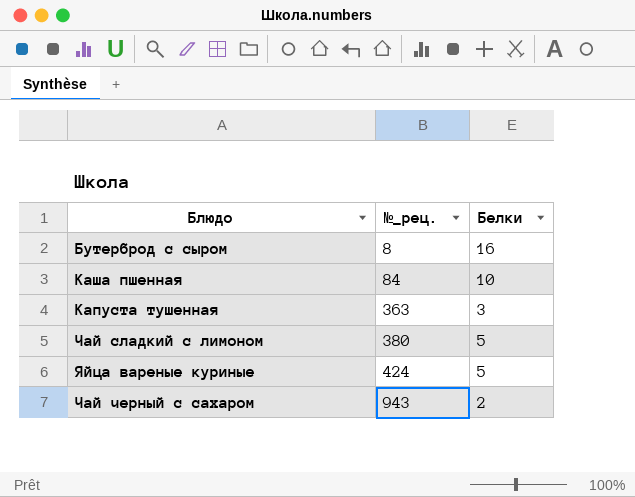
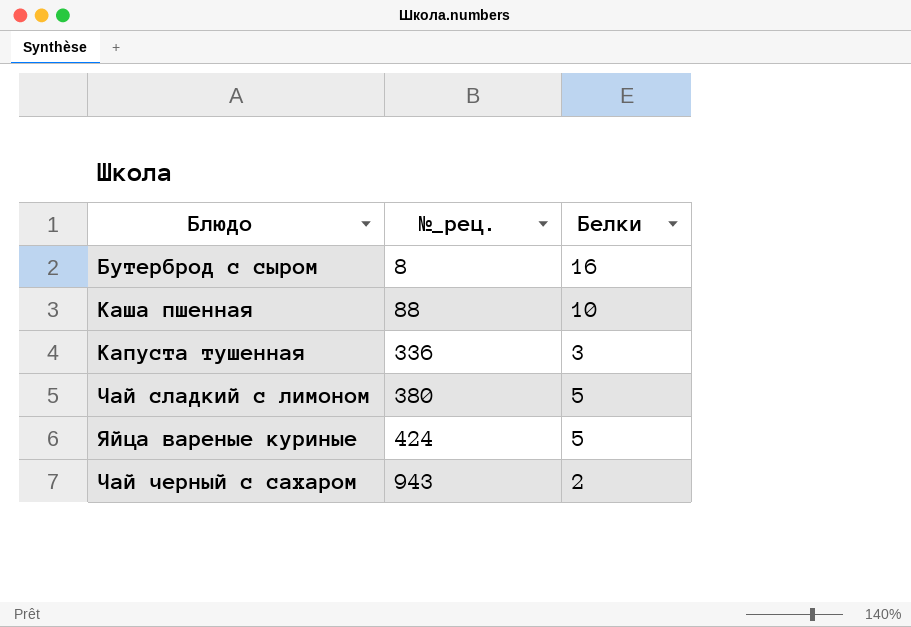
Каша пшенная | №_рец.: 84 -> 88
Капуста тушенная | №_рец.: 363 -> 336

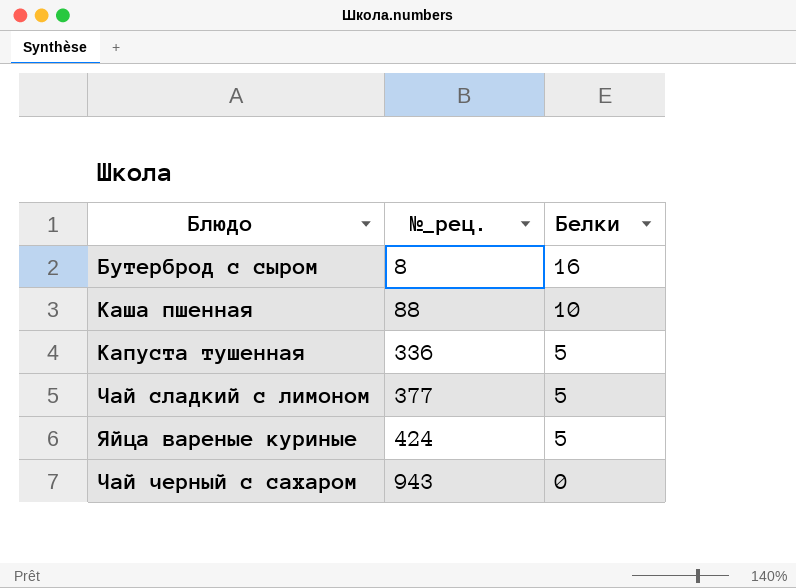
Капуста тушенная | Белки: 3 -> 5
Чай сладкий с лимоном | №_рец.: 380 -> 377
Чай черный с сахаром | Белки: 2 -> 0

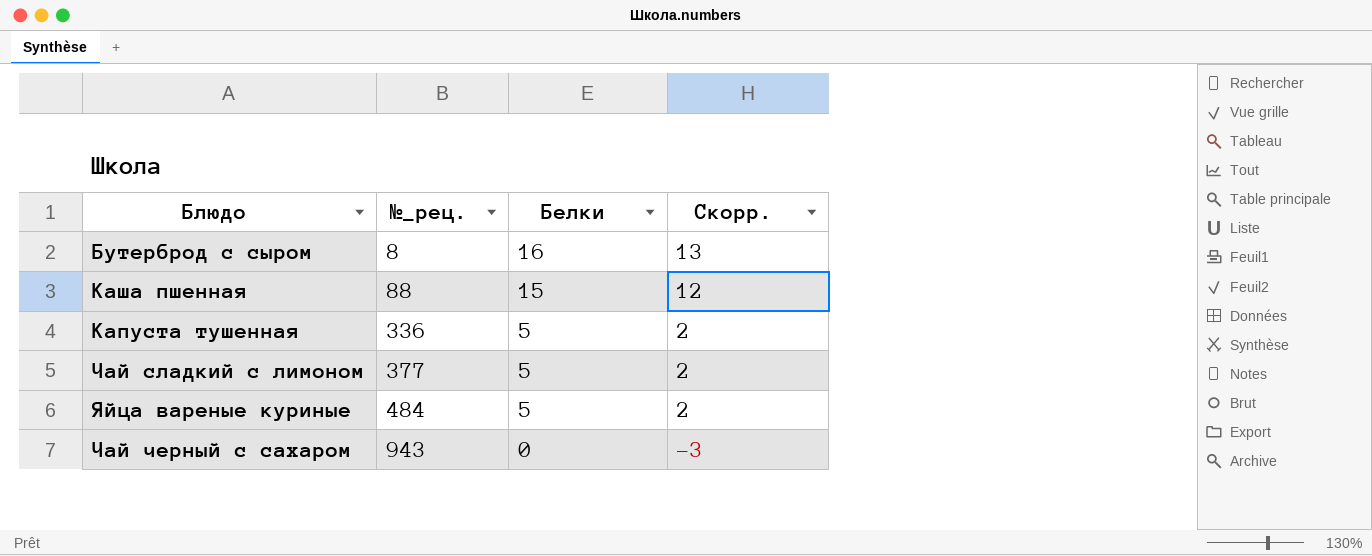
column Скорр. | formula: none -> [Белки] - 3
Каша пшенная | Белки: 10 -> 15
Яйца вареные куриные | №_рец.: 424 -> 484

